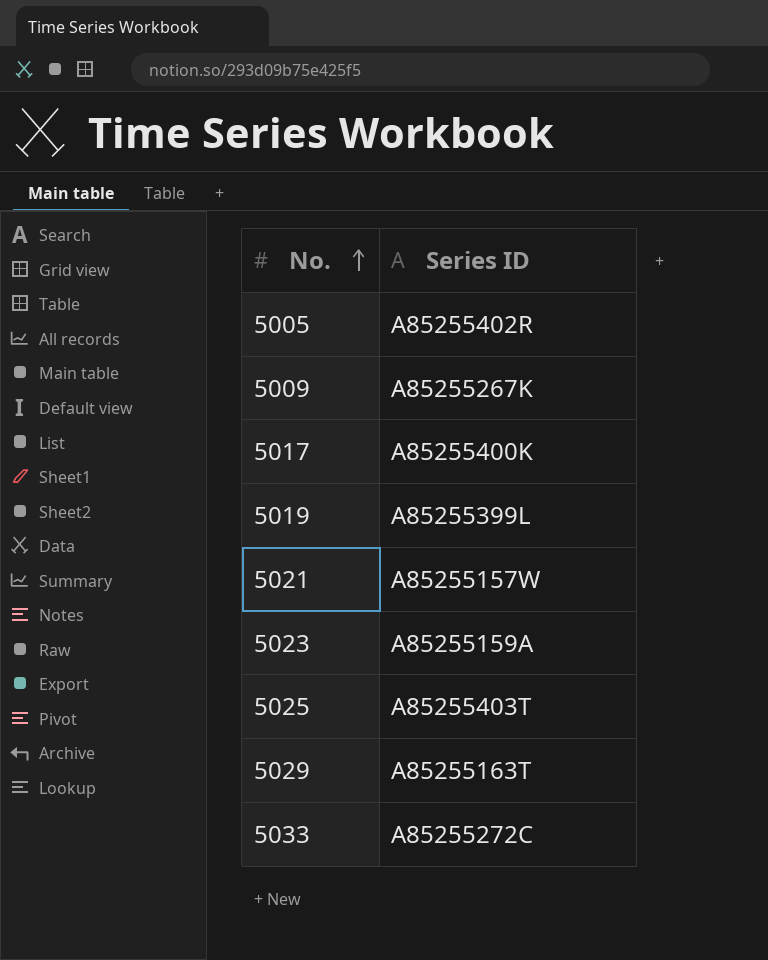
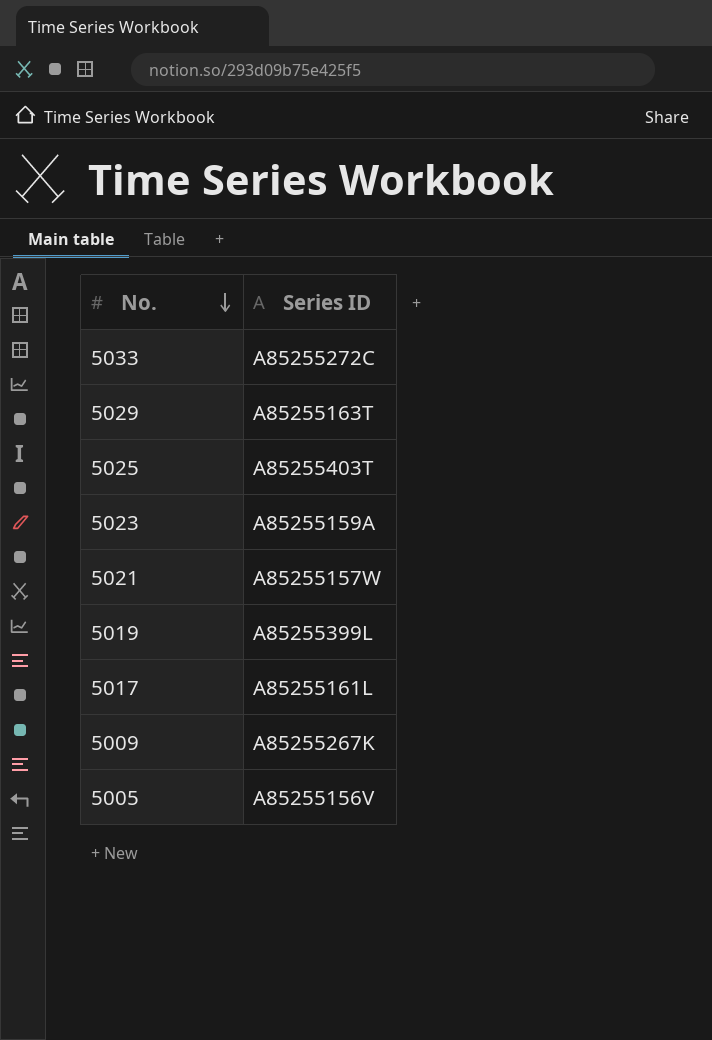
row order: No. ascending -> No. descending
5017 | Series ID: A85255400K -> A85255161L
5005 | Series ID: A85255402R -> A85255156V

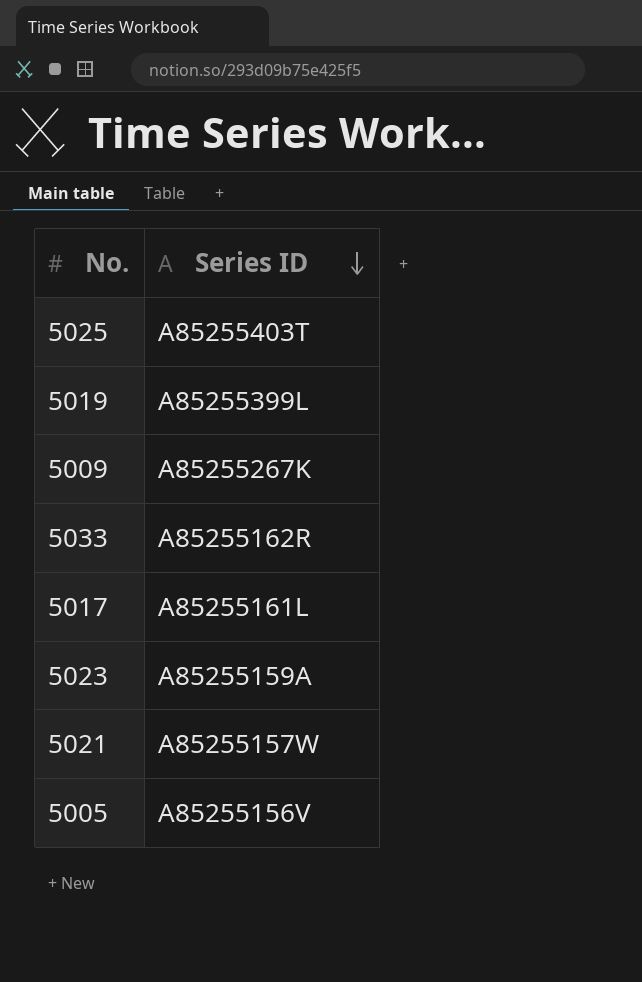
row order: No. descending -> Series ID descending
row 5029: A85255163T -> none
5033 | Series ID: A85255272C -> A85255162R

